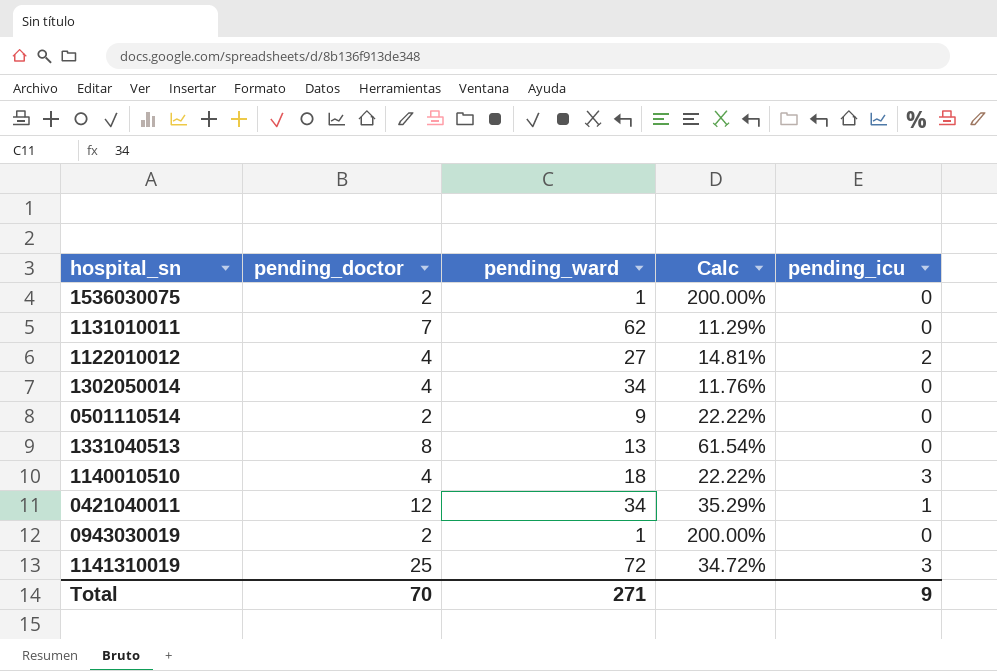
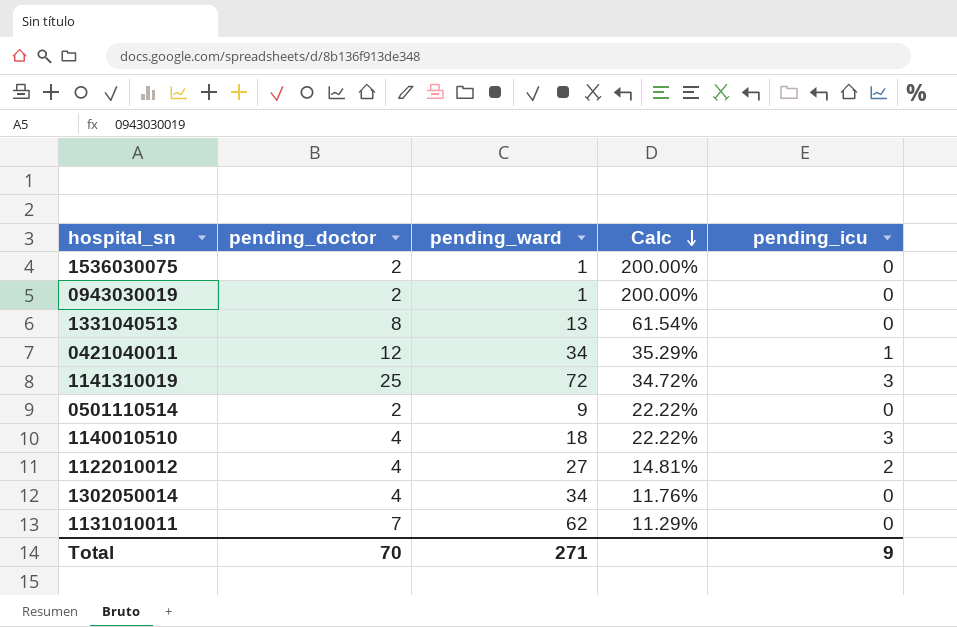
row order: none -> Calc descending

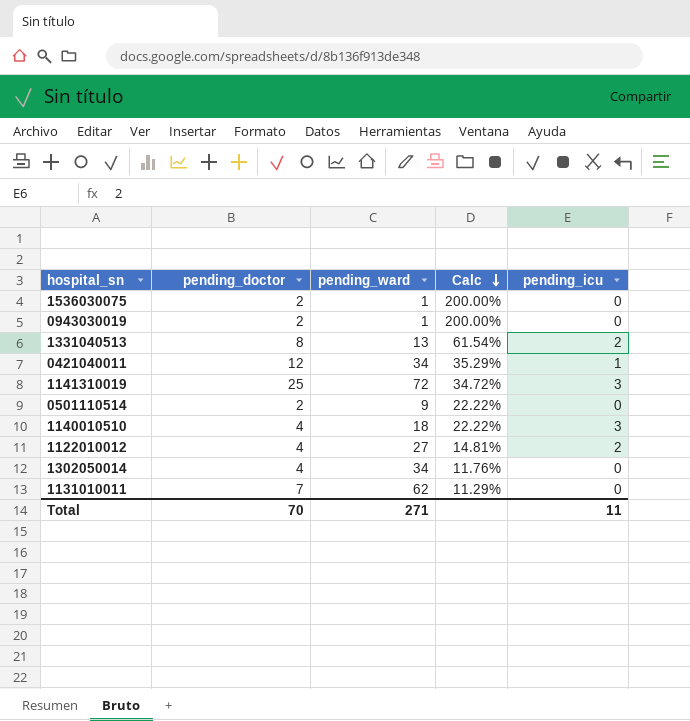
1331040513 | pending_icu: 0 -> 2
Total | pending_icu: 9 -> 11

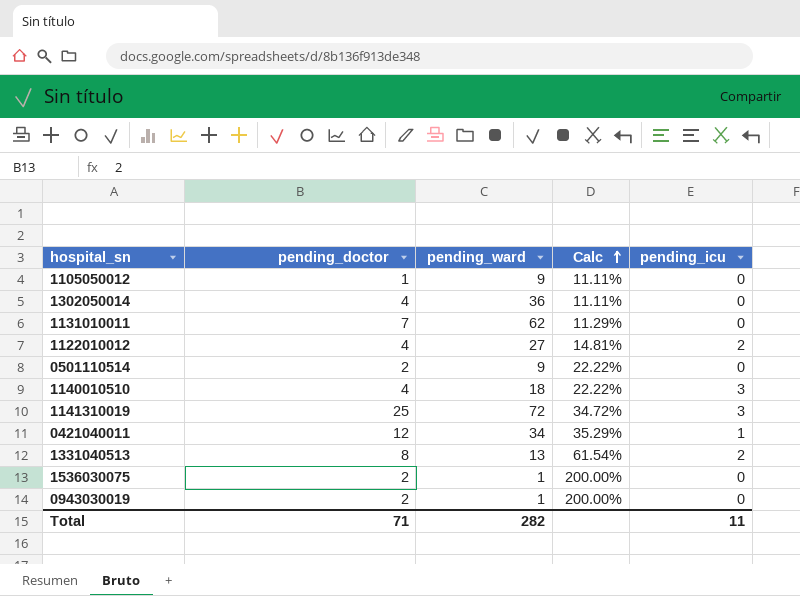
row order: Calc descending -> Calc ascending
row 1105050012: none -> 1 | 9 | 11.11% | 0
1302050014 | pending_ward: 34 -> 36
1302050014 | Calc: 11.76% -> 11.11%
Total | pending_doctor: 70 -> 71
Total | pending_ward: 271 -> 282

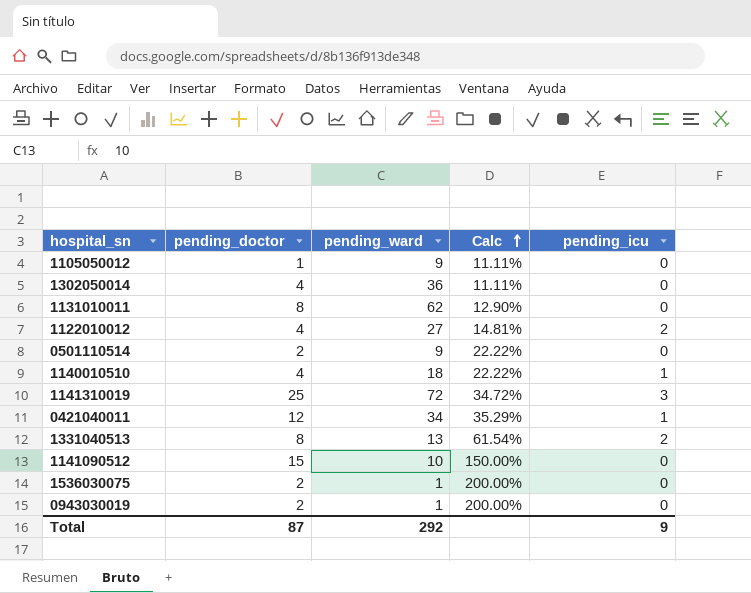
1131010011 | pending_doctor: 7 -> 8
1131010011 | Calc: 11.29% -> 12.90%
1140010510 | pending_icu: 3 -> 1
row 1141090512: none -> 15 | 10 | 150.00% | 0
Total | pending_doctor: 71 -> 87
Total | pending_ward: 282 -> 292
Total | pending_icu: 11 -> 9

